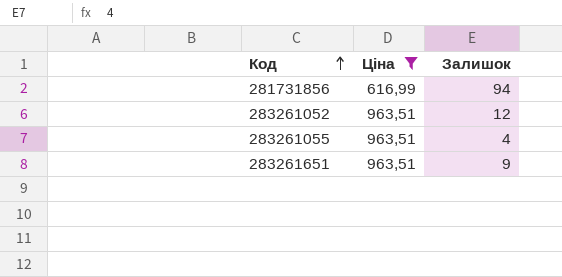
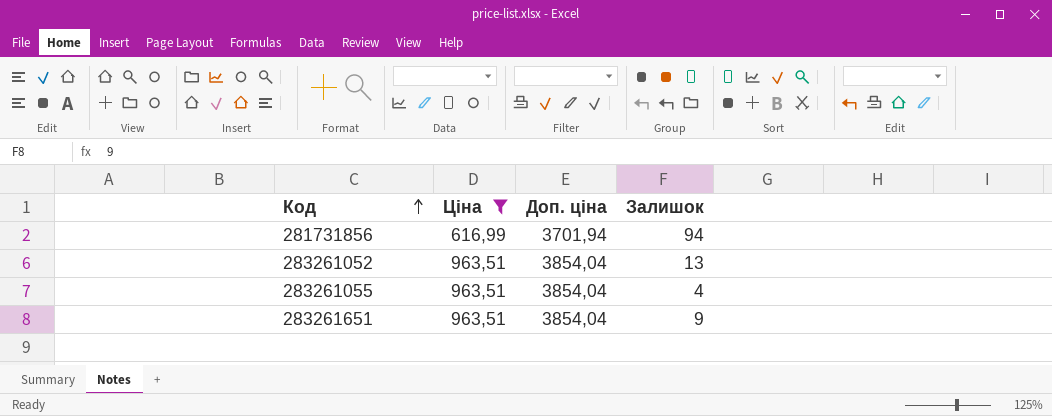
column Доп. ціна | position: none -> 3
283261052 | Залишок: 12 -> 13

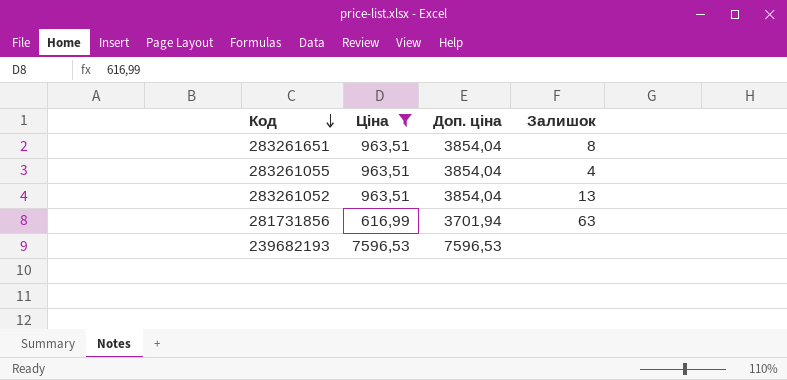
row order: Код ascending -> Код descending
283261651 | Залишок: 9 -> 8
281731856 | Залишок: 94 -> 63
row 239682193: none -> 7596,53 | 7596,53 | none

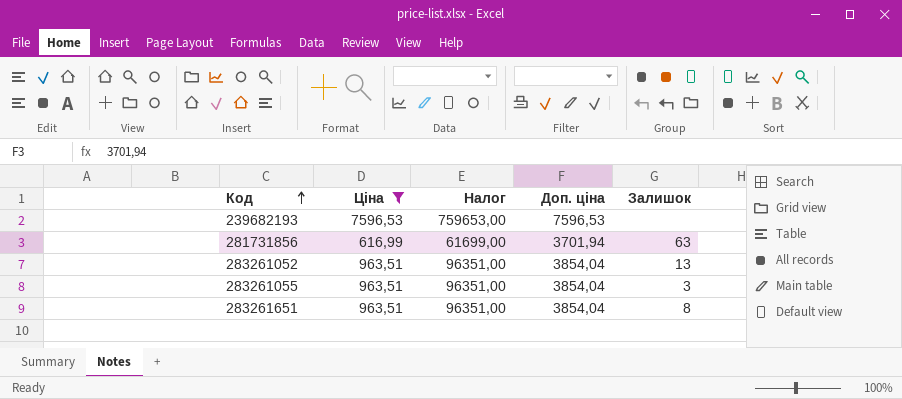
row order: Код descending -> Код ascending
column Налог | formula: none -> [Ціна] * 100
283261055 | Залишок: 4 -> 3

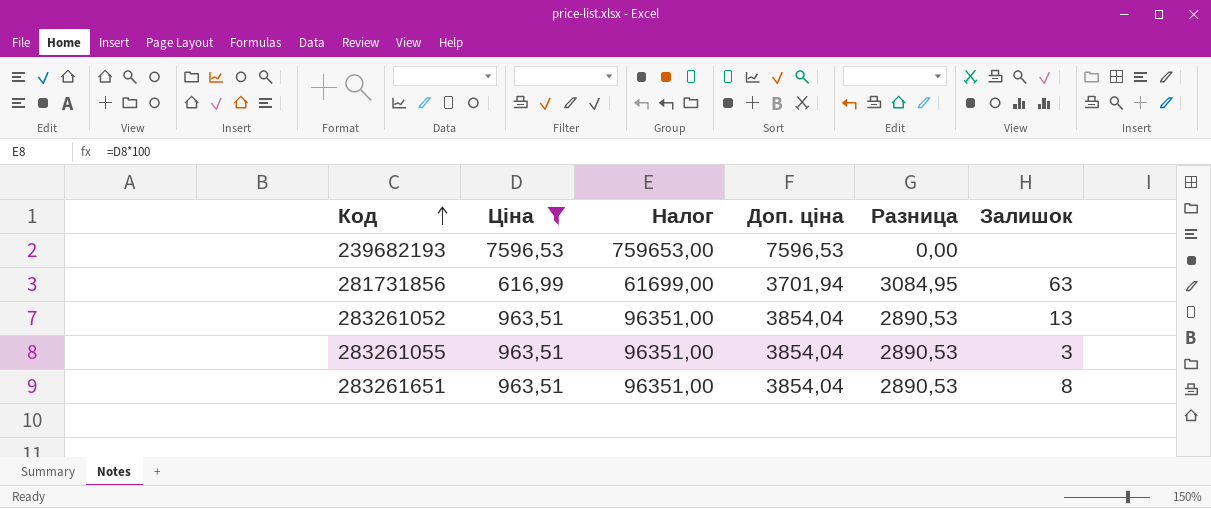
column Разница | formula: none -> [Доп. ціна] - [Ціна]

